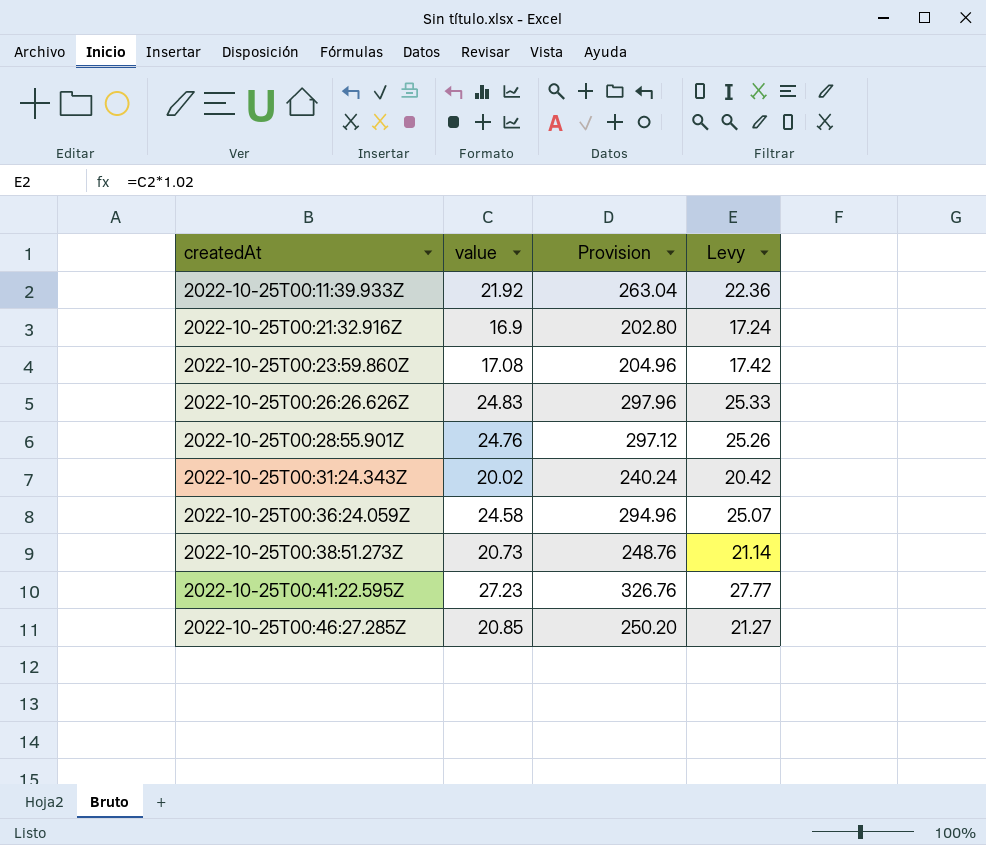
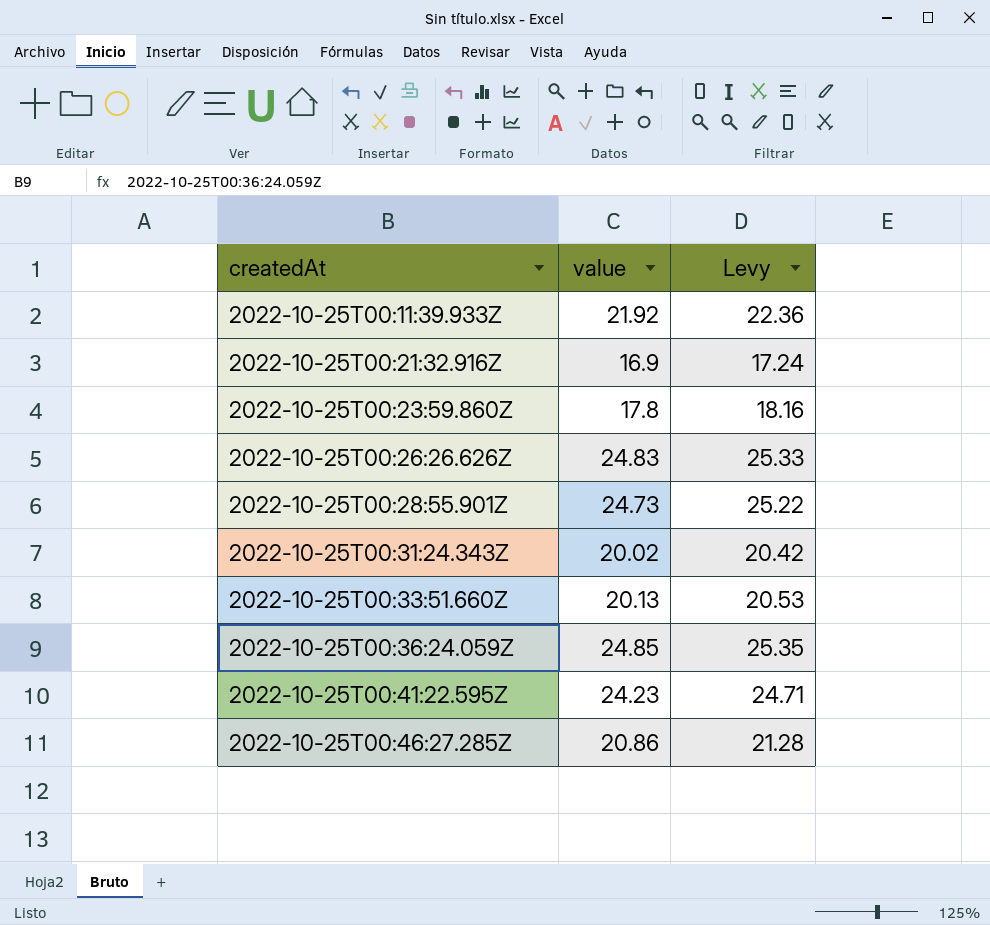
column Provision | formula: [value] * 12 -> none
row 2022-10-25T00:38:51.273Z: 20.73 | 248.76 | 21.14 -> none
2022-10-25T00:23:59.860Z | value: 17.08 -> 17.8
2022-10-25T00:23:59.860Z | Levy: 17.42 -> 18.16
2022-10-25T00:28:55.901Z | value: 24.76 -> 24.73
2022-10-25T00:28:55.901Z | Levy: 25.26 -> 25.22
row 2022-10-25T00:33:51.660Z: none -> 20.13 | 20.53
2022-10-25T00:36:24.059Z | value: 24.58 -> 24.85
2022-10-25T00:36:24.059Z | Levy: 25.07 -> 25.35
2022-10-25T00:41:22.595Z | value: 27.23 -> 24.23
2022-10-25T00:41:22.595Z | Levy: 27.77 -> 24.71
2022-10-25T00:46:27.285Z | value: 20.85 -> 20.86
2022-10-25T00:46:27.285Z | Levy: 21.27 -> 21.28

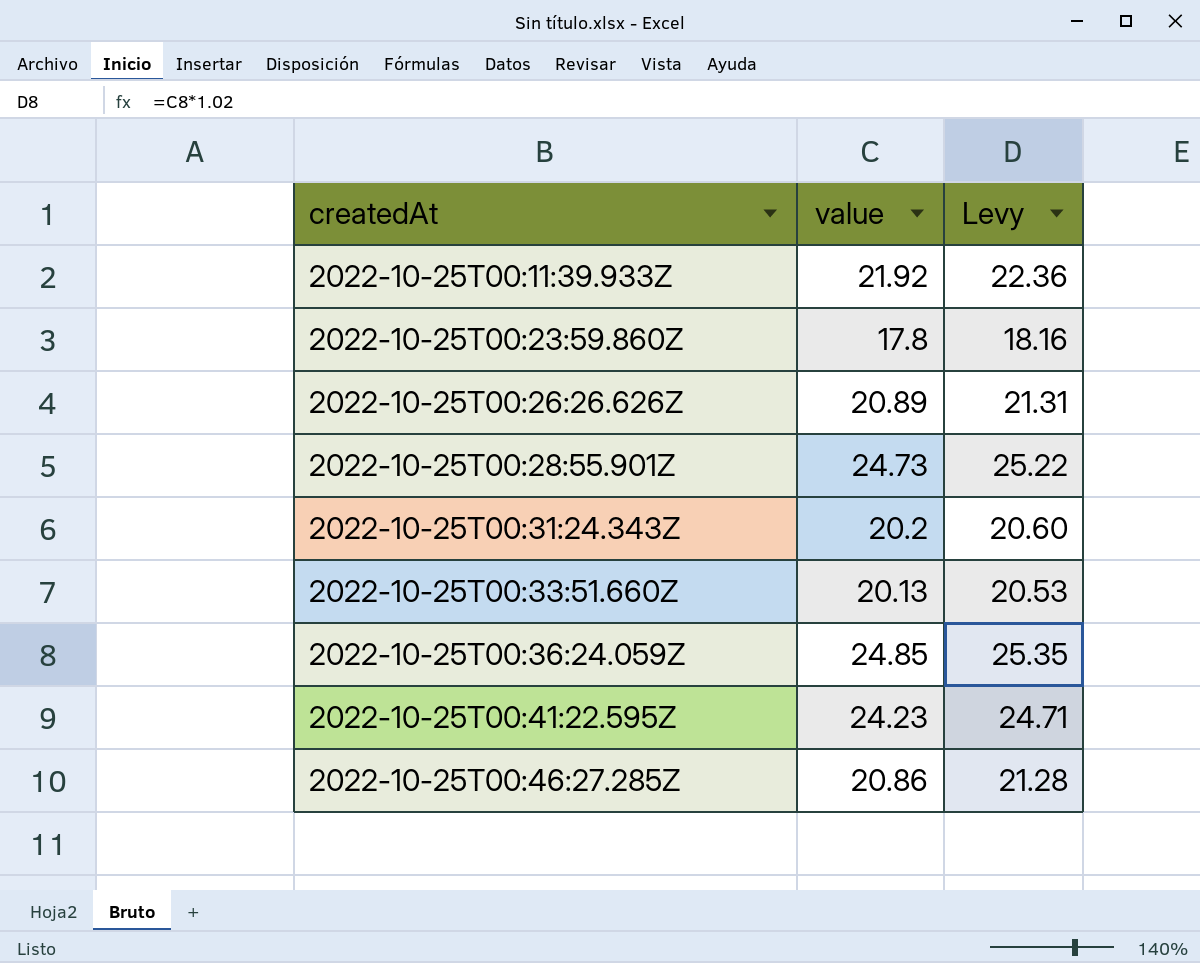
row 2022-10-25T00:21:32.916Z: 16.9 | 17.24 -> none
2022-10-25T00:26:26.626Z | value: 24.83 -> 20.89
2022-10-25T00:26:26.626Z | Levy: 25.33 -> 21.31
2022-10-25T00:31:24.343Z | value: 20.02 -> 20.2
2022-10-25T00:31:24.343Z | Levy: 20.42 -> 20.60

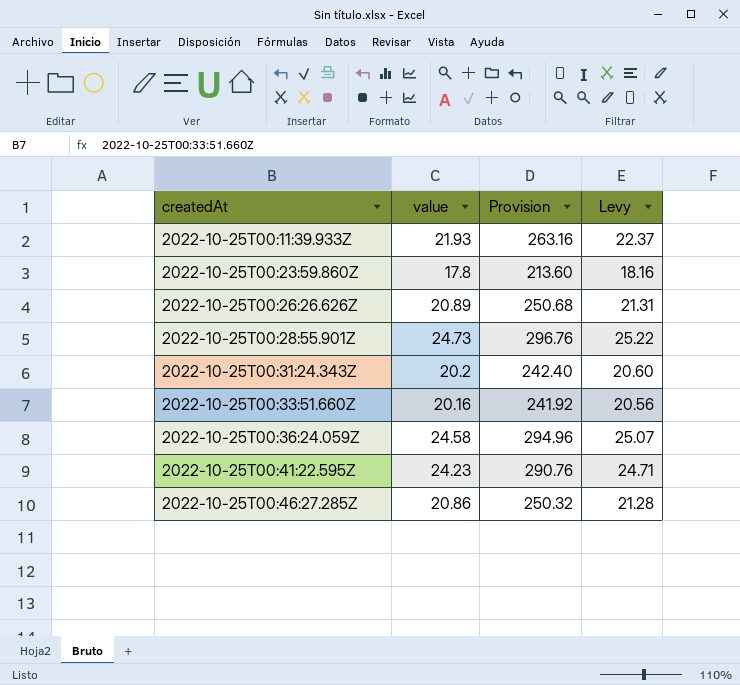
column Provision | formula: none -> [value] * 12
2022-10-25T00:11:39.933Z | value: 21.92 -> 21.93
2022-10-25T00:11:39.933Z | Levy: 22.36 -> 22.37
2022-10-25T00:33:51.660Z | value: 20.13 -> 20.16
2022-10-25T00:33:51.660Z | Levy: 20.53 -> 20.56
2022-10-25T00:36:24.059Z | value: 24.85 -> 24.58
2022-10-25T00:36:24.059Z | Levy: 25.35 -> 25.07

